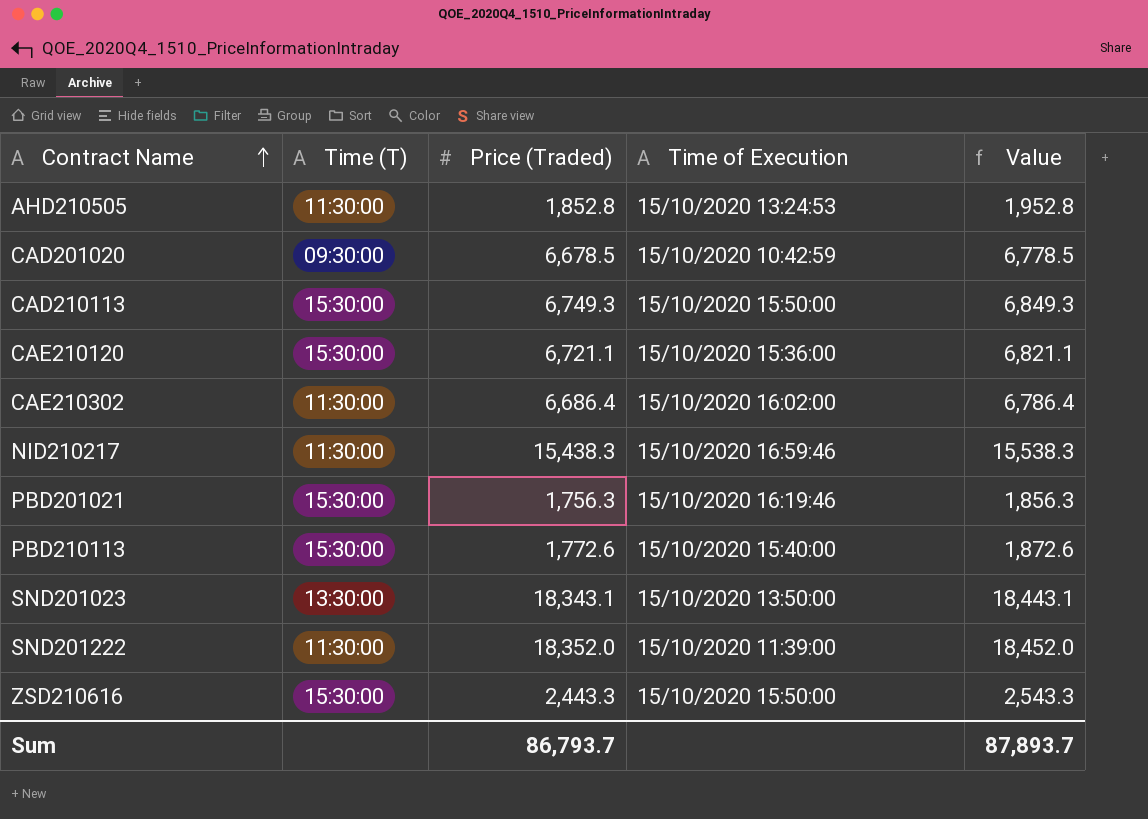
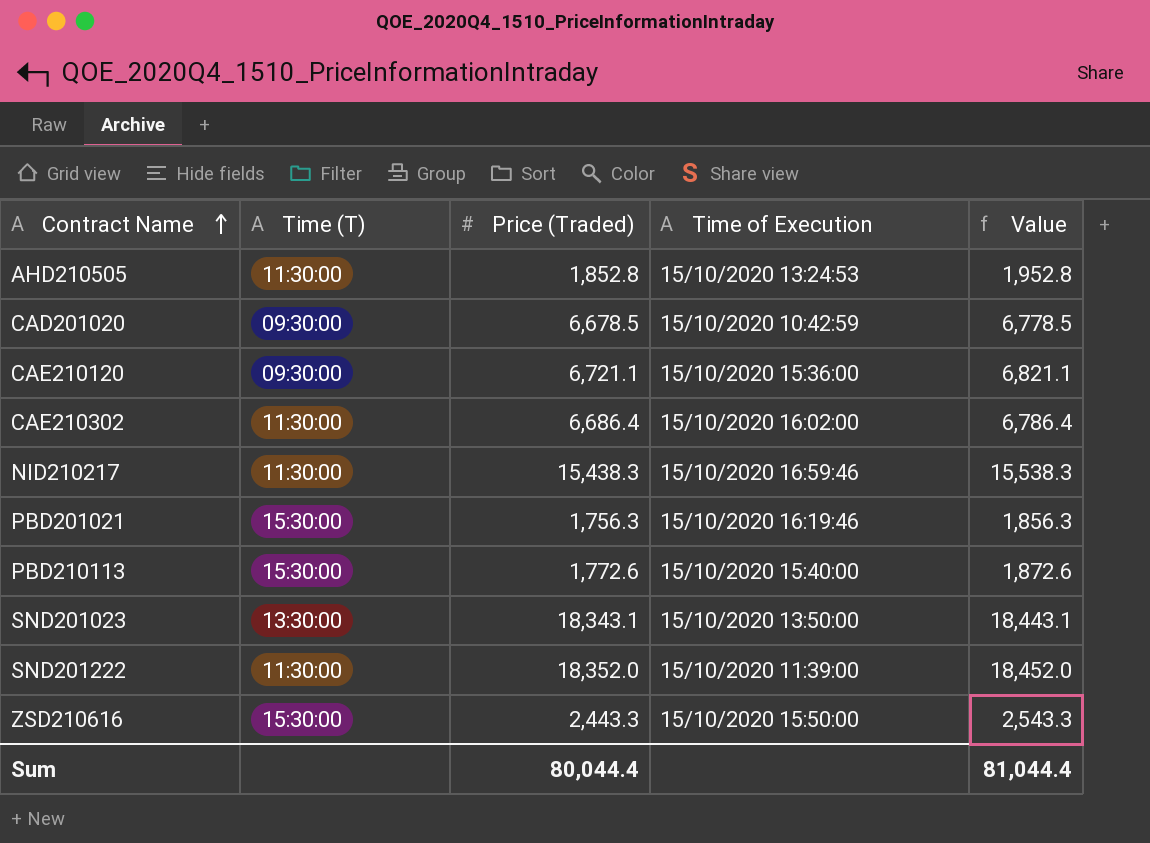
row CAD210113: 15:30:00 | 6,749.3 | 15/10/2020 15:50:00 | 6,849.3 -> none
CAE210120 | Time (T): 15:30:00 -> 09:30:00
Sum | Price (Traded): 86,793.7 -> 80,044.4
Sum | Value: 87,893.7 -> 81,044.4

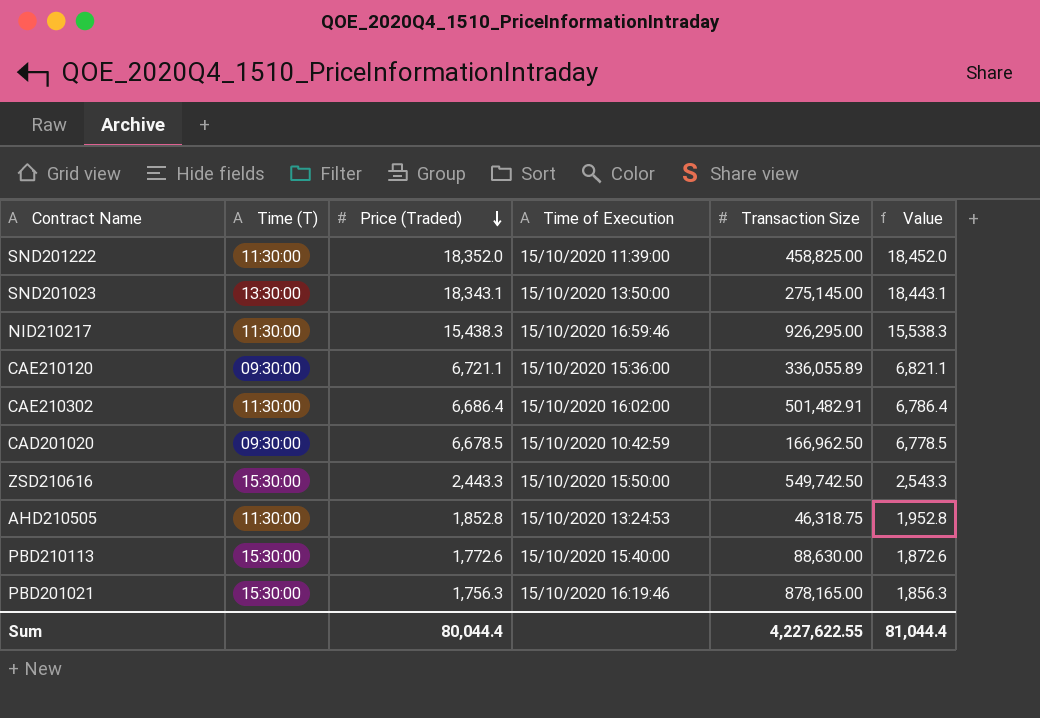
row order: Contract Name ascending -> Price (Traded) descending
column Transaction Size | position: none -> 5

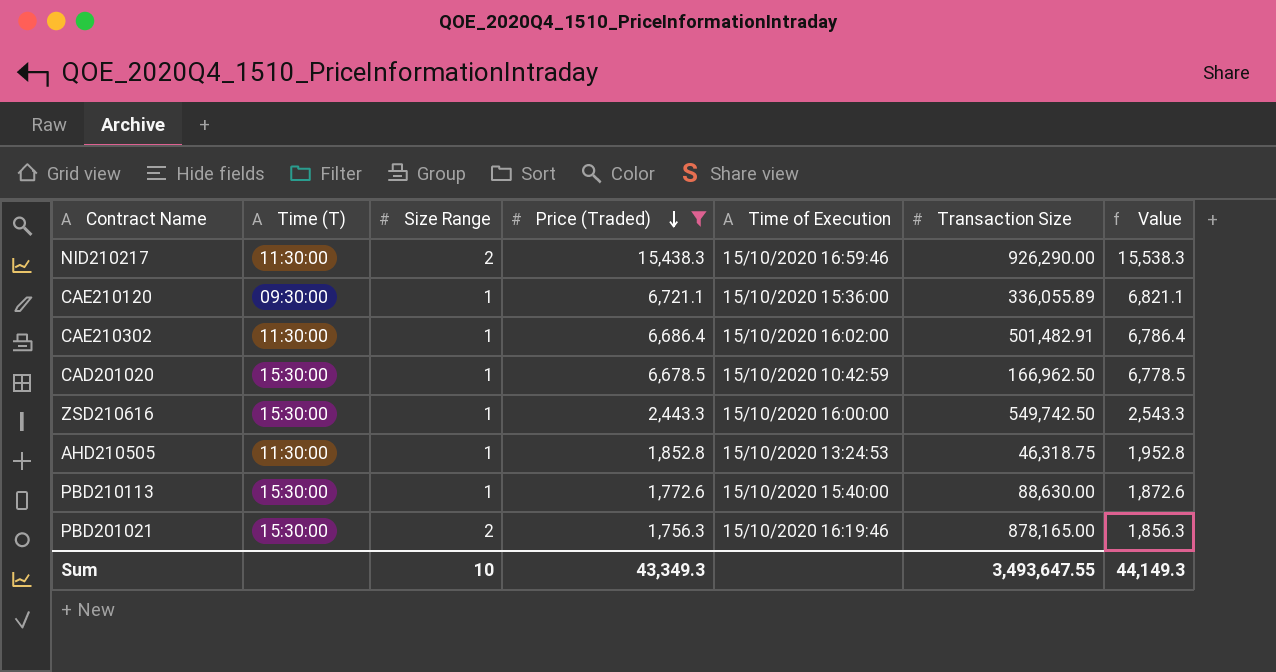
filter: none -> Price (Traded) <= 15,438.3
column Size Range | position: none -> 3
NID210217 | Transaction Size: 926,295.00 -> 926,290.00
CAD201020 | Time (T): 09:30:00 -> 15:30:00
ZSD210616 | Time of Execution: 15/10/2020 15:50:00 -> 15/10/2020 16:00:00
Sum | Price (Traded): 80,044.4 -> 43,349.3
Sum | Transaction Size: 4,227,622.55 -> 3,493,647.55
Sum | Value: 81,044.4 -> 44,149.3

